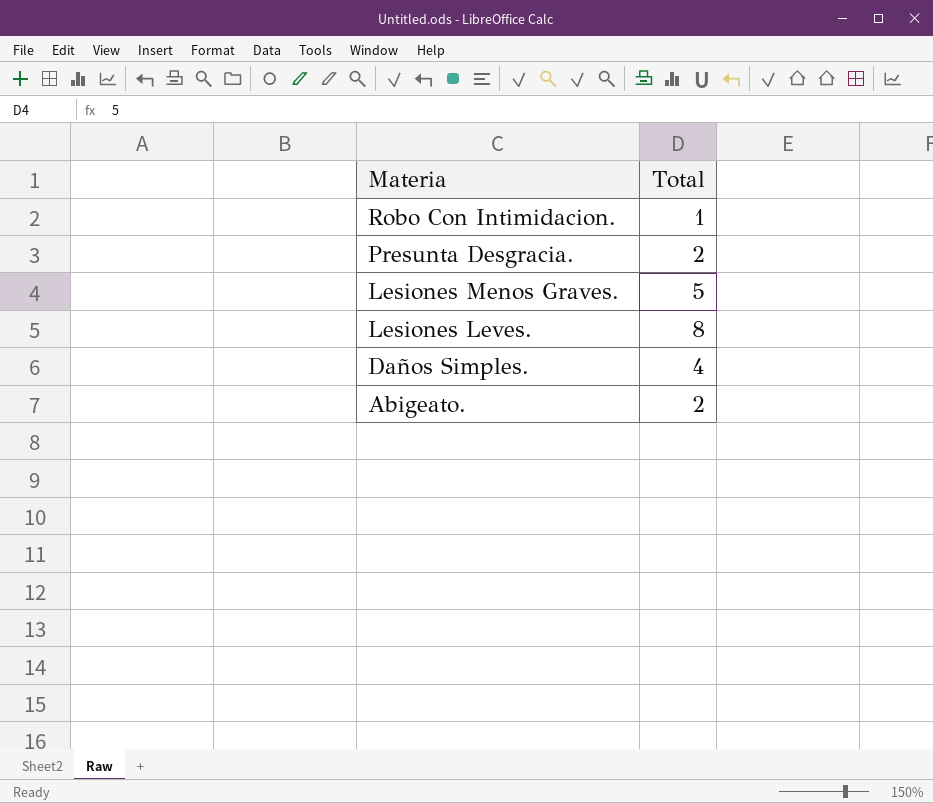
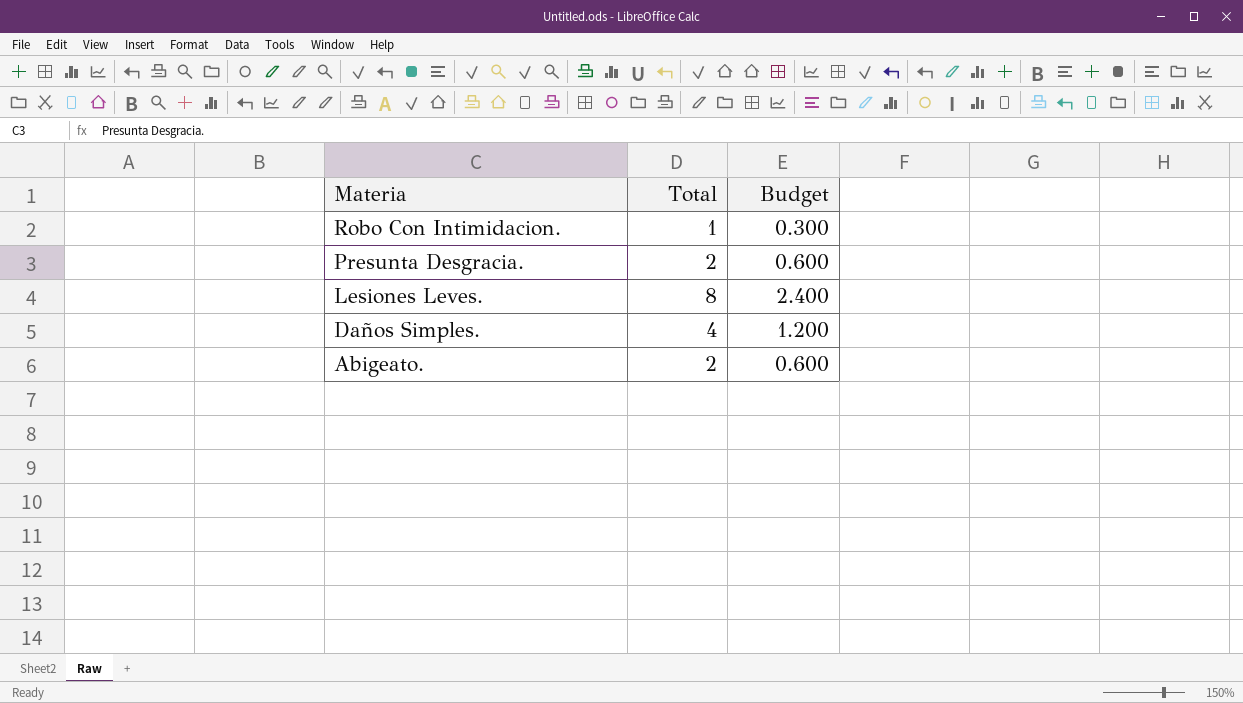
column Budget | formula: none -> [Total] * 0.3
row Lesiones Menos Graves.: 5 -> none

